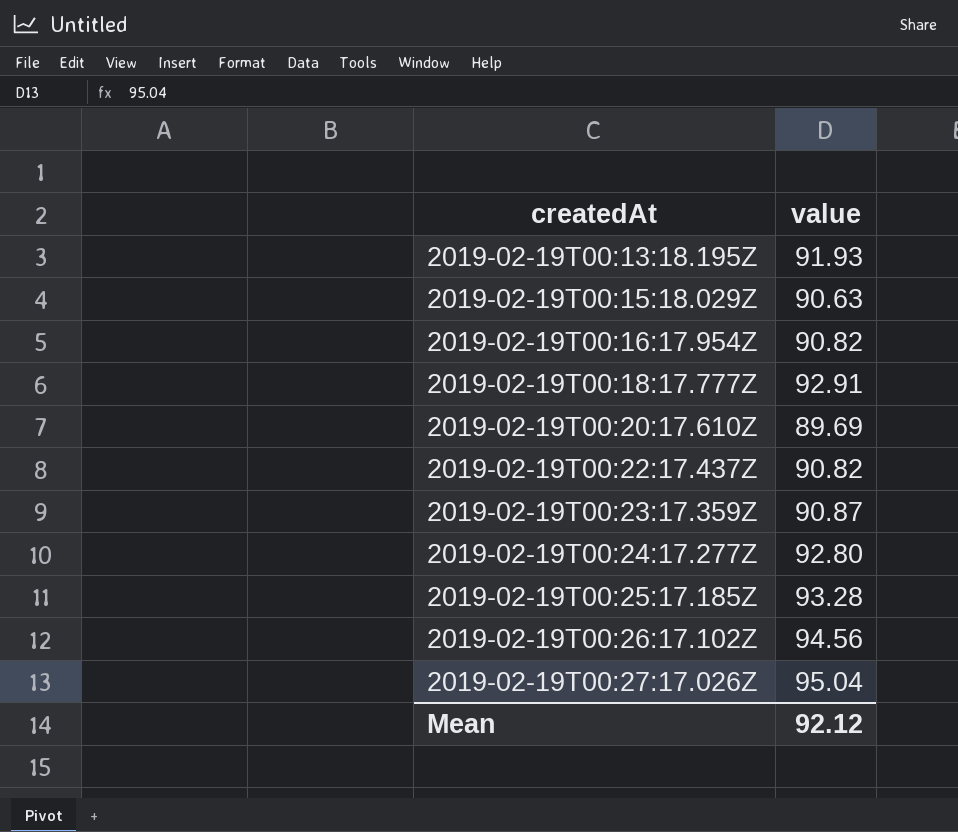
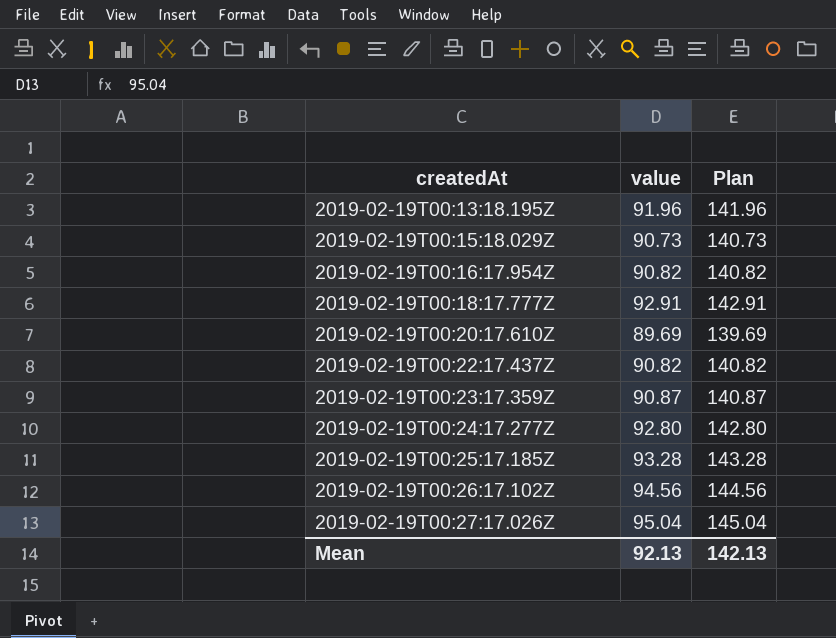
column Plan | formula: none -> [value] + 50
2019-02-19T00:13:18.195Z | value: 91.93 -> 91.96
2019-02-19T00:15:18.029Z | value: 90.63 -> 90.73
Mean | value: 92.12 -> 92.13

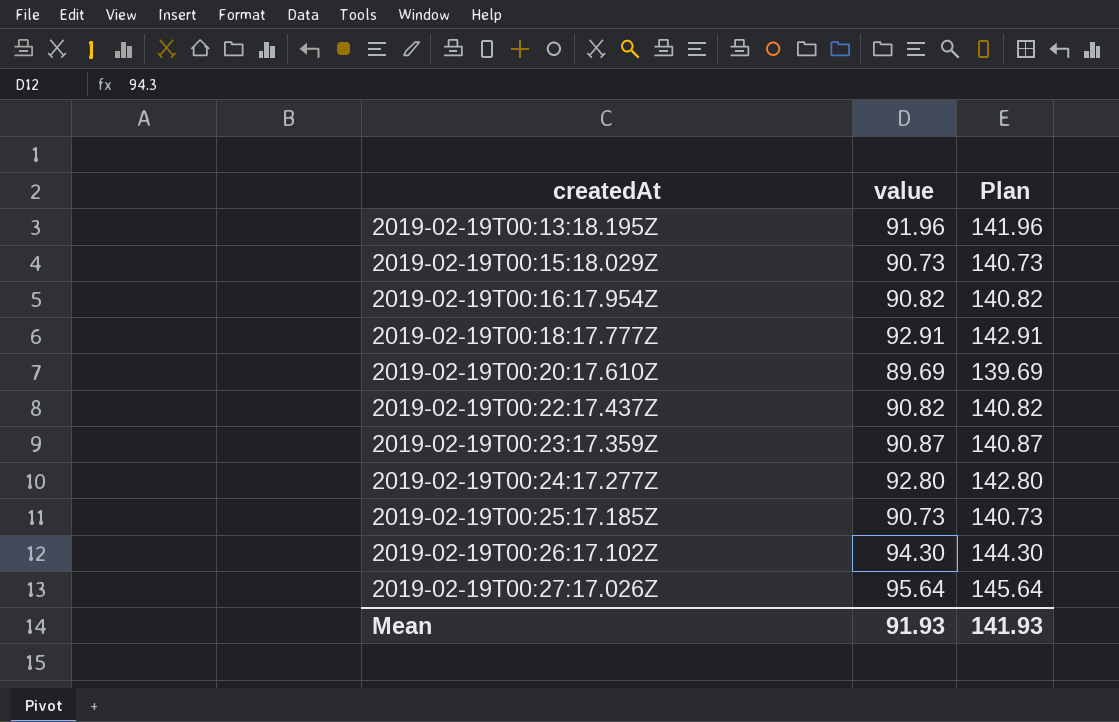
2019-02-19T00:25:17.185Z | value: 93.28 -> 90.73
2019-02-19T00:25:17.185Z | Plan: 143.28 -> 140.73
2019-02-19T00:26:17.102Z | value: 94.56 -> 94.30
2019-02-19T00:26:17.102Z | Plan: 144.56 -> 144.30
2019-02-19T00:27:17.026Z | value: 95.04 -> 95.64
2019-02-19T00:27:17.026Z | Plan: 145.04 -> 145.64
Mean | value: 92.13 -> 91.93
Mean | Plan: 142.13 -> 141.93

